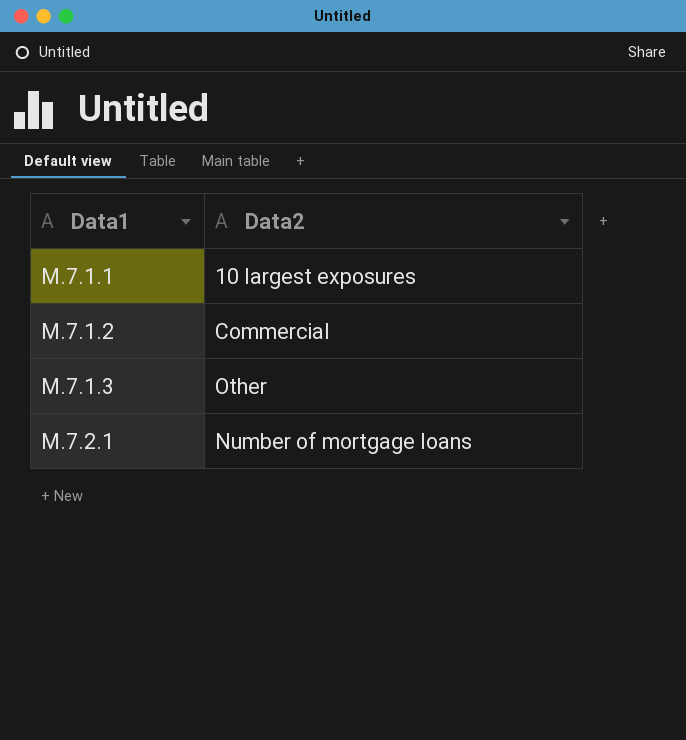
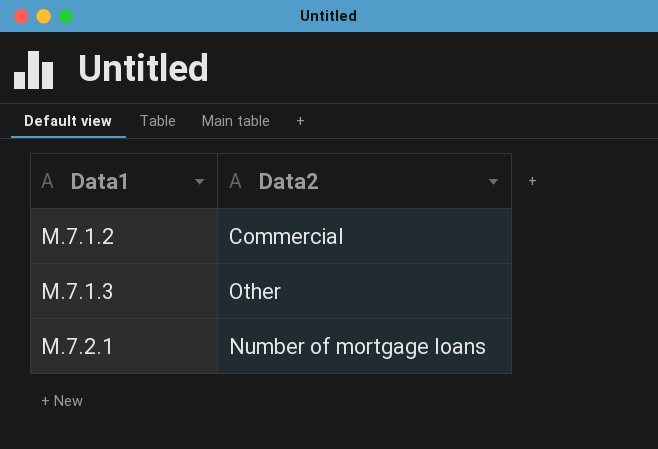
row M.7.1.1: 10 largest exposures -> none

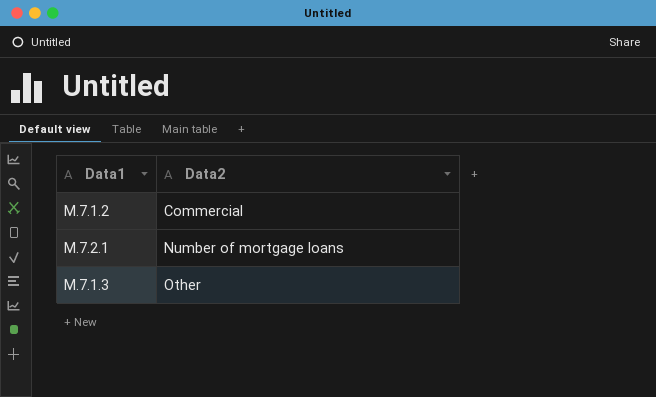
row order: Data1 ascending -> Data2 ascending

